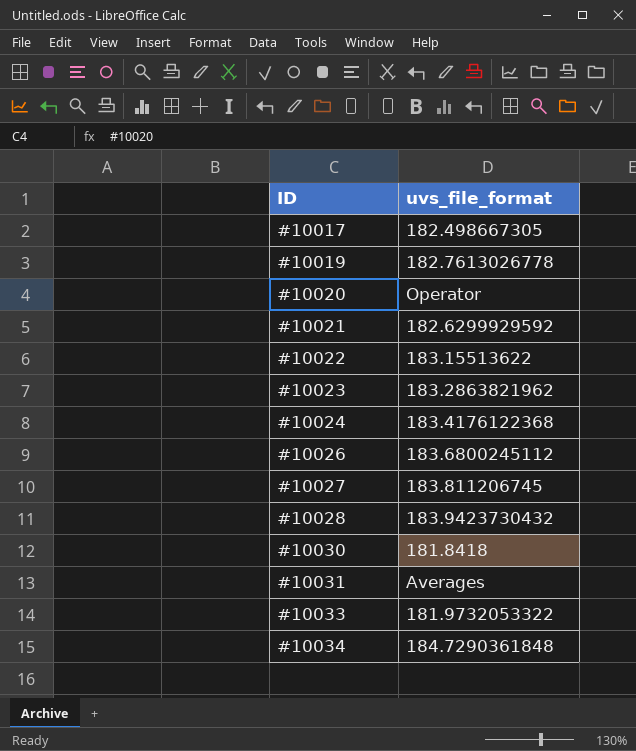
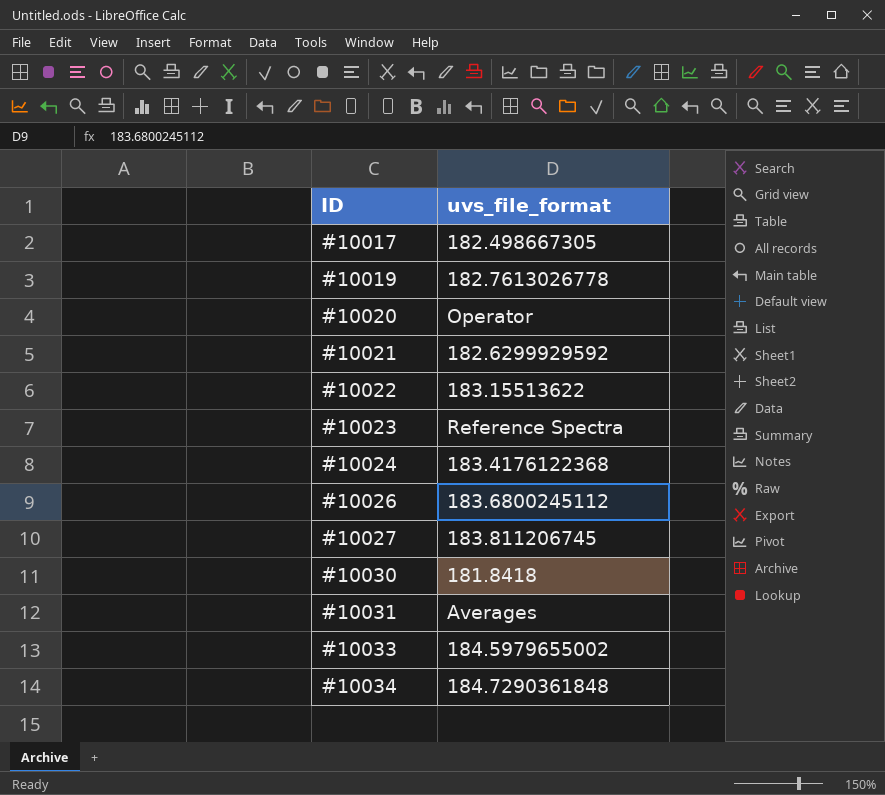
row #10028: 183.9423730432 -> none
#10023 | uvs_file_format: 183.2863821962 -> Reference Spectra
#10033 | uvs_file_format: 181.9732053322 -> 184.5979655002

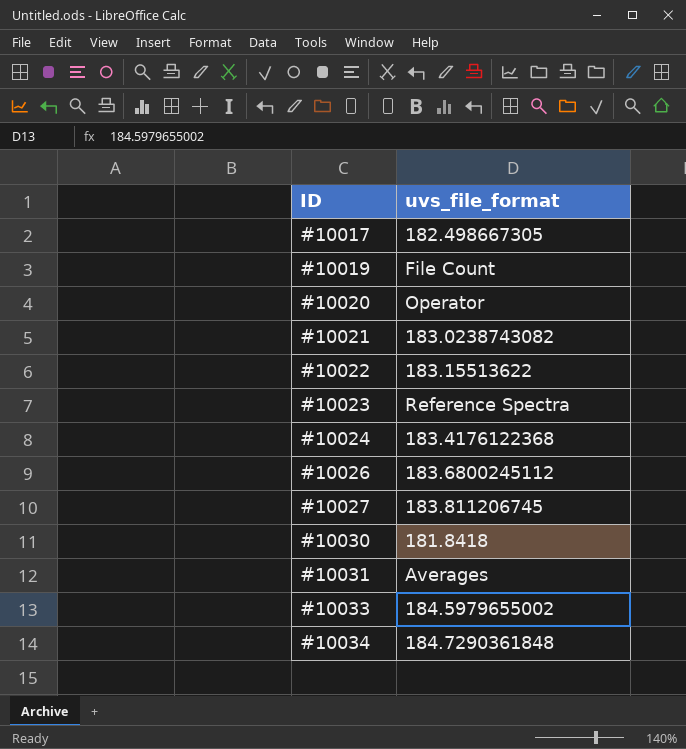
#10019 | uvs_file_format: 182.7613026778 -> File Count
#10021 | uvs_file_format: 182.6299929592 -> 183.0238743082

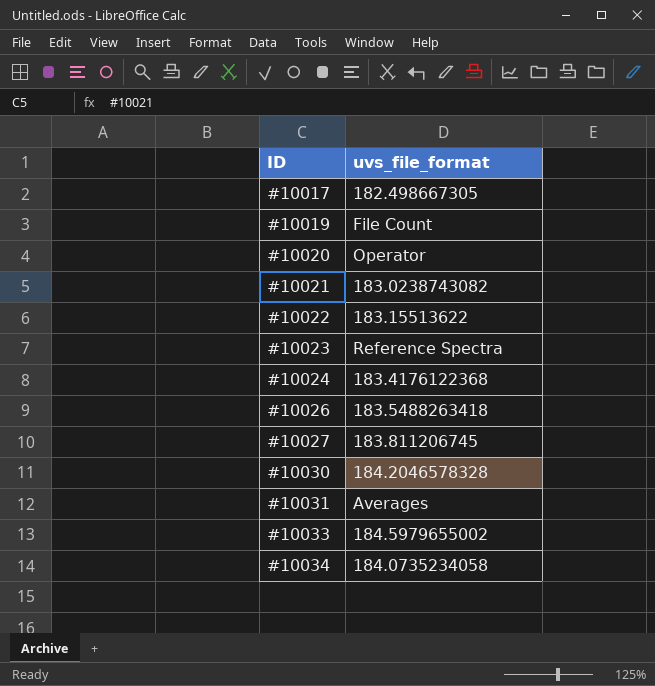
#10026 | uvs_file_format: 183.6800245112 -> 183.5488263418
#10030 | uvs_file_format: 181.8418 -> 184.2046578328
#10034 | uvs_file_format: 184.7290361848 -> 184.0735234058

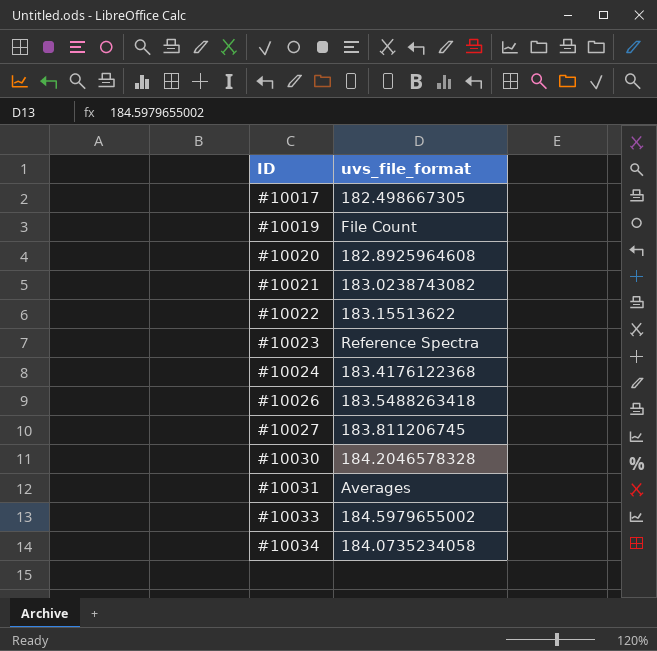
#10020 | uvs_file_format: Operator -> 182.8925964608

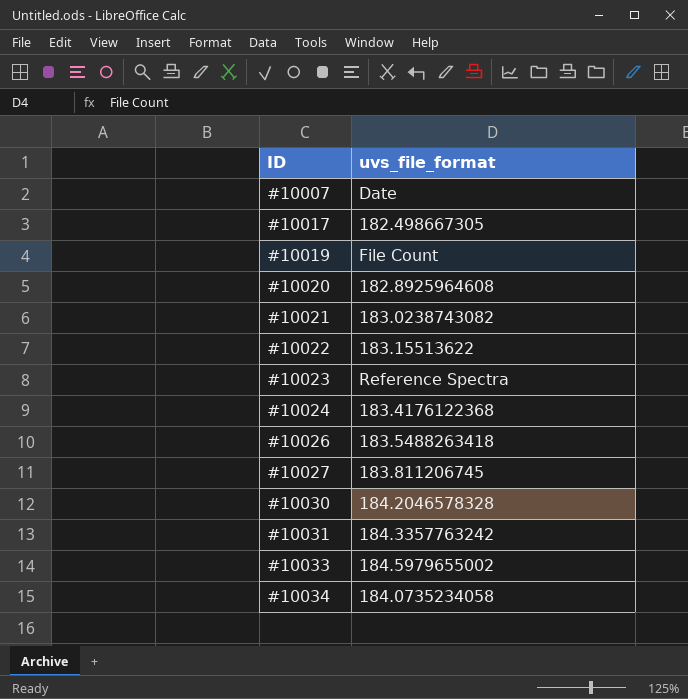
row #10007: none -> Date
#10031 | uvs_file_format: Averages -> 184.3357763242

